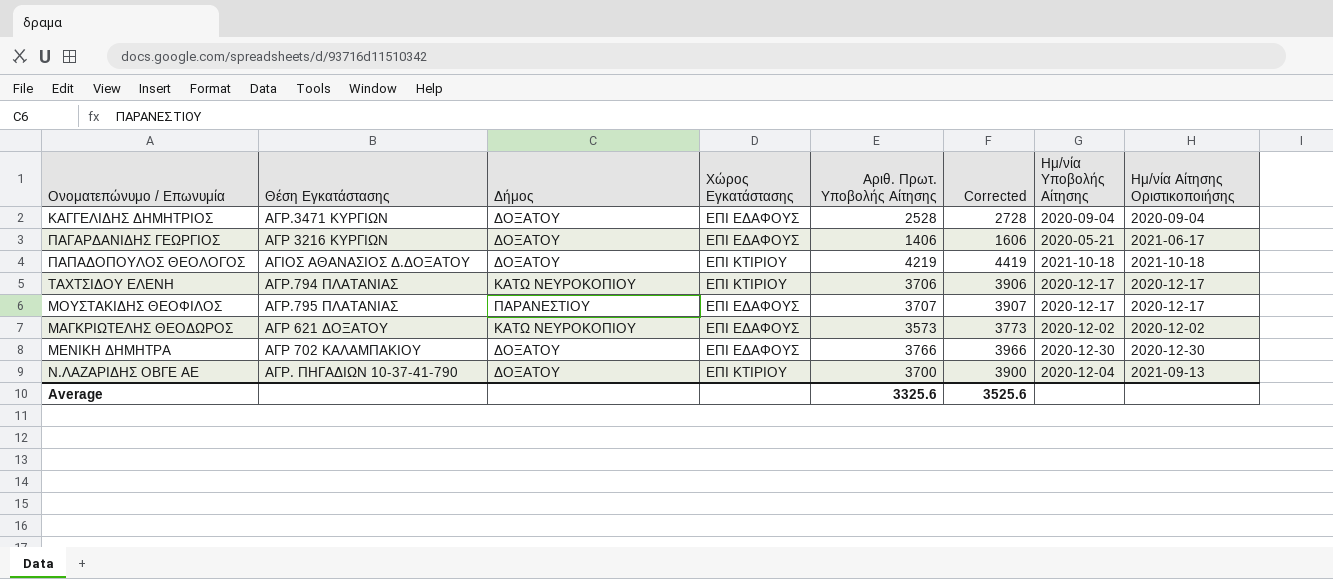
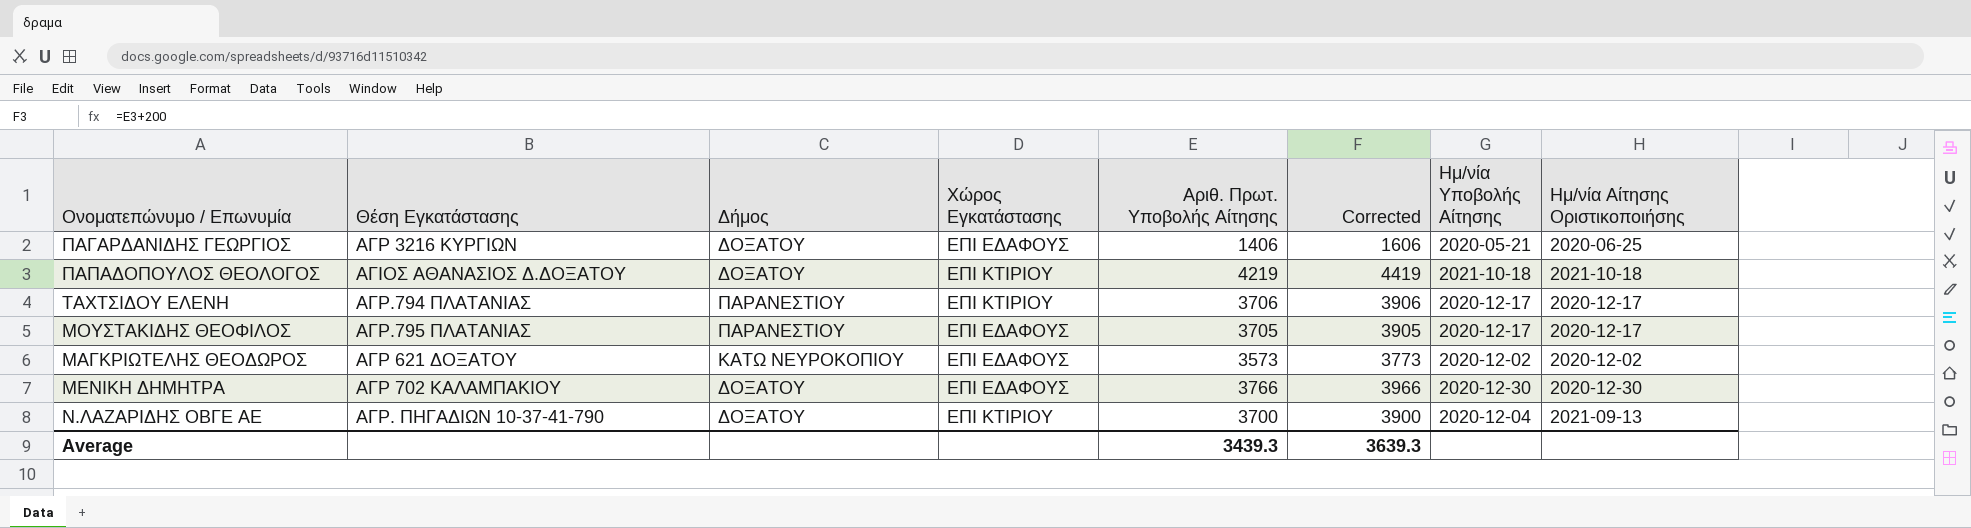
row ΚΑΓΓΕΛΙΔΗΣ ΔΗΜΗΤΡΙΟΣ: ΑΓΡ.3471 ΚΥΡΓΙΩΝ | ΔΟΞΑΤΟΥ | ΕΠΙ ΕΔΑΦΟΥΣ | 2528 | 2728 | 2020-09-04 | 2020-09-04 -> none
ΠΑΓΑΡΔΑΝΙΔΗΣ ΓΕΩΡΓΙΟΣ | Ημ/νία Αίτησης Οριστικοποιήσης: 2021-06-17 -> 2020-06-25
ΤΑΧΤΣΙΔΟΥ ΕΛΕΝΗ | Δήμος: ΚΑΤΩ ΝΕΥΡΟΚΟΠΙΟΥ -> ΠΑΡΑΝΕΣΤΙΟΥ
ΜΟΥΣΤΑΚΙΔΗΣ ΘΕΟΦΙΛΟΣ | Αριθ. Πρωτ. Υποβολής Αίτησης: 3707 -> 3705
ΜΟΥΣΤΑΚΙΔΗΣ ΘΕΟΦΙΛΟΣ | Corrected: 3907 -> 3905
Average | Αριθ. Πρωτ. Υποβολής Αίτησης: 3325.6 -> 3439.3
Average | Corrected: 3525.6 -> 3639.3

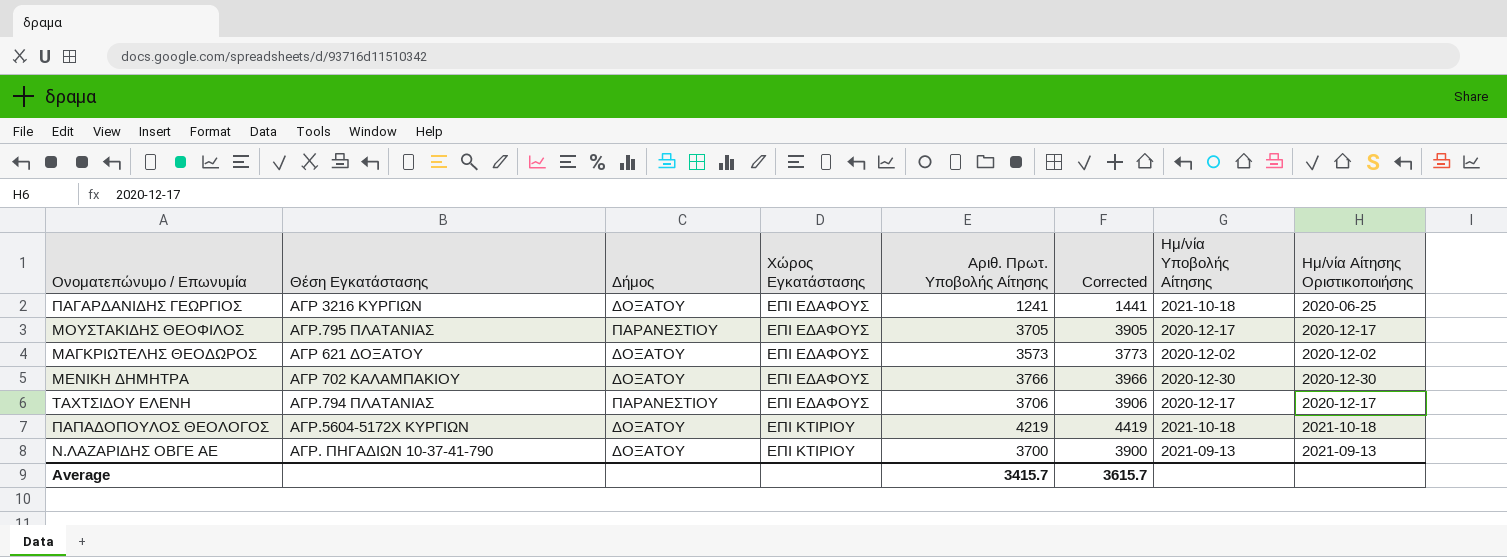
row order: none -> Χώρος Εγκατάστασης ascending
ΠΑΓΑΡΔΑΝΙΔΗΣ ΓΕΩΡΓΙΟΣ | Αριθ. Πρωτ. Υποβολής Αίτησης: 1406 -> 1241
ΠΑΓΑΡΔΑΝΙΔΗΣ ΓΕΩΡΓΙΟΣ | Corrected: 1606 -> 1441
ΠΑΓΑΡΔΑΝΙΔΗΣ ΓΕΩΡΓΙΟΣ | Ημ/νία Υποβολής Αίτησης: 2020-05-21 -> 2021-10-18
ΜΑΓΚΡΙΩΤΕΛΗΣ ΘΕΟΔΩΡΟΣ | Δήμος: ΚΑΤΩ ΝΕΥΡΟΚΟΠΙΟΥ -> ΔΟΞΑΤΟΥ
ΤΑΧΤΣΙΔΟΥ ΕΛΕΝΗ | Χώρος Εγκατάστασης: ΕΠΙ ΚΤΙΡΙΟΥ -> ΕΠΙ ΕΔΑΦΟΥΣ
ΠΑΠΑΔΟΠΟΥΛΟΣ ΘΕΟΛΟΓΟΣ | Θέση Εγκατάστασης: ΑΓΙΟΣ ΑΘΑΝΑΣΙΟΣ Δ.ΔΟΞΑΤΟΥ -> ΑΓΡ.5604-5172Χ ΚΥΡΓΙΩΝ
Ν.ΛΑΖΑΡΙΔΗΣ ΟΒΓΕ ΑΕ | Ημ/νία Υποβολής Αίτησης: 2020-12-04 -> 2021-09-13
Average | Αριθ. Πρωτ. Υποβολής Αίτησης: 3439.3 -> 3415.7
Average | Corrected: 3639.3 -> 3615.7

